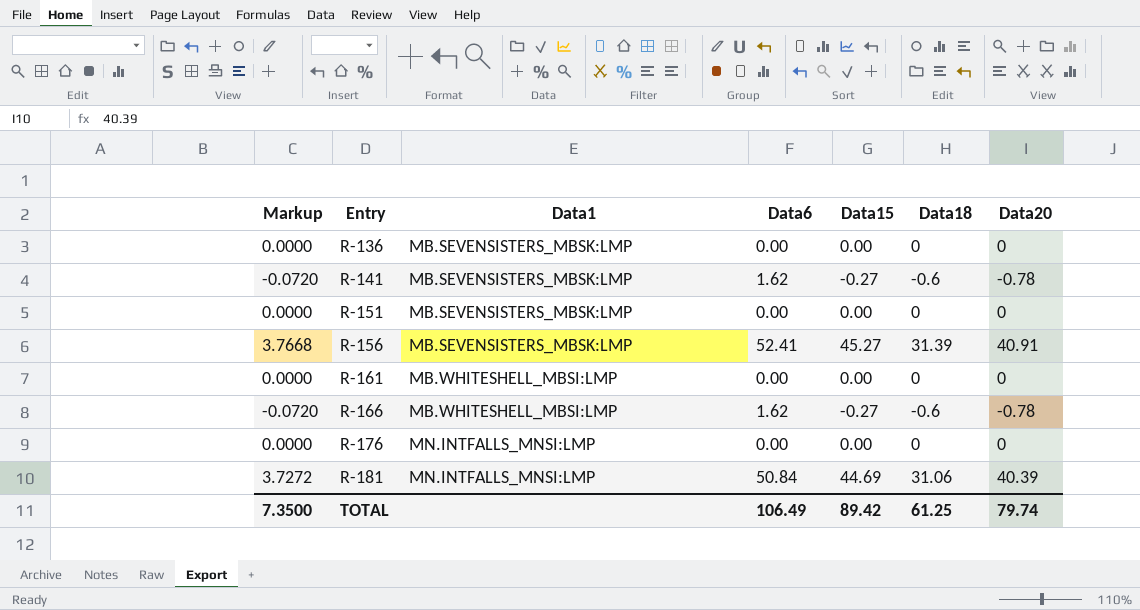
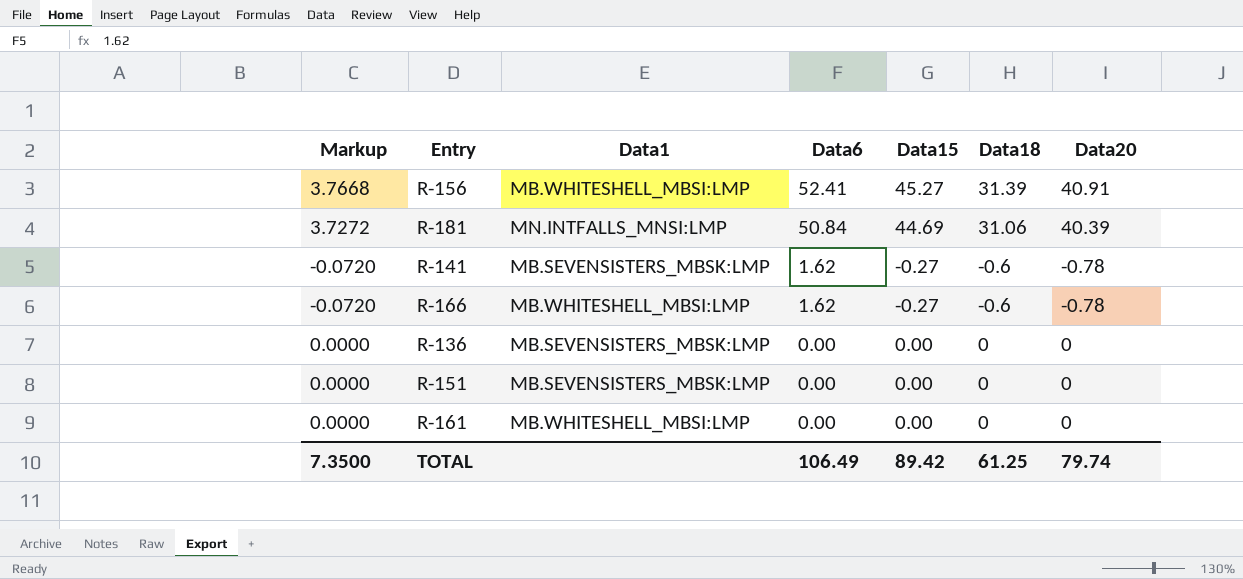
row order: Entry ascending -> Data6 descending
row R-176: 0.0000 | MN.INTFALLS_MNSI:LMP | 0.00 | 0.00 | 0 | 0 -> none
R-156 | Data1: MB.SEVENSISTERS_MBSK:LMP -> MB.WHITESHELL_MBSI:LMP

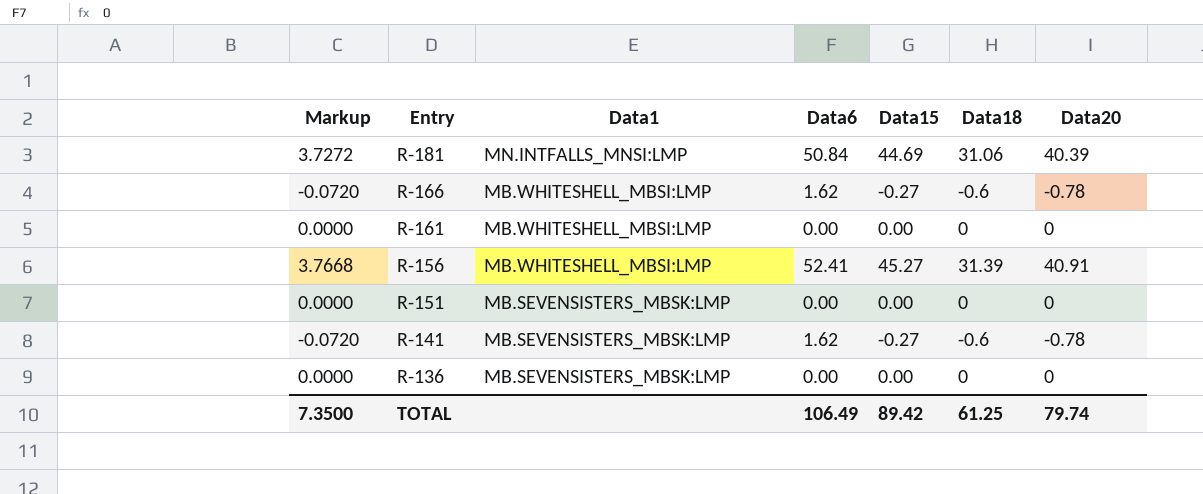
row order: Data6 descending -> Entry descending

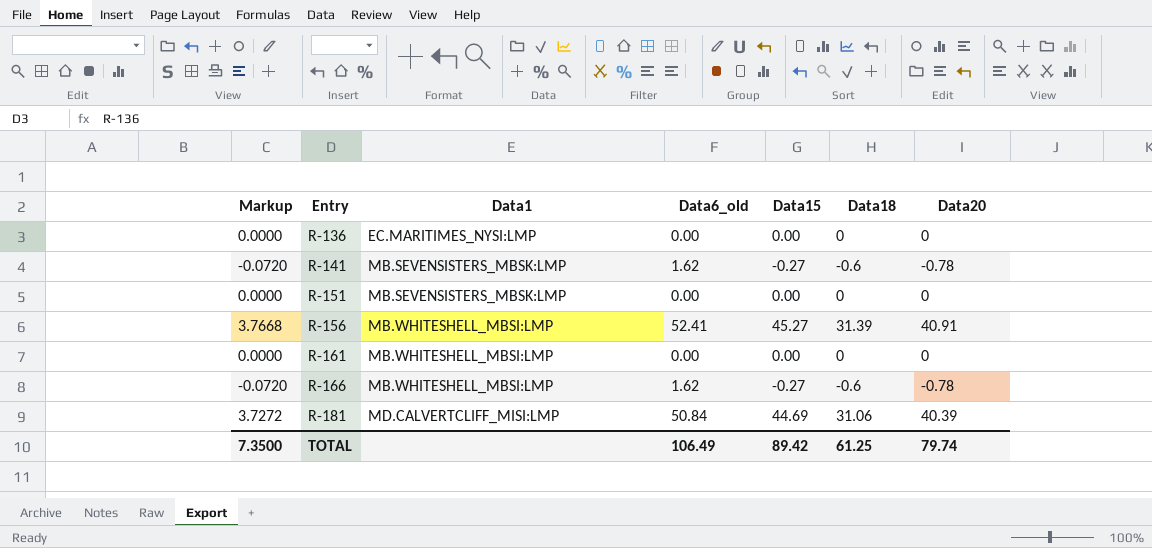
row order: Entry descending -> Entry ascending
column name: Data6 -> Data6_old
R-136 | Data1: MB.SEVENSISTERS_MBSK:LMP -> EC.MARITIMES_NYSI:LMP
R-181 | Data1: MN.INTFALLS_MNSI:LMP -> MD.CALVERTCLIFF_MISI:LMP

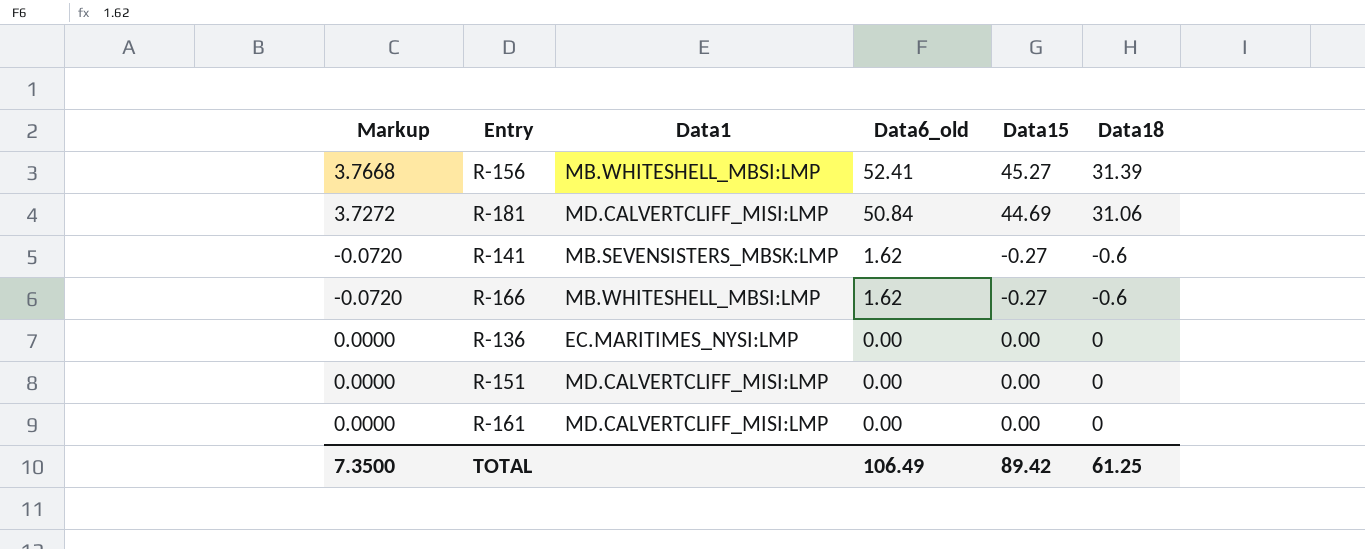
row order: Entry ascending -> Data6_old descending
column Data20 | position: 7 -> none
R-151 | Data1: MB.SEVENSISTERS_MBSK:LMP -> MD.CALVERTCLIFF_MISI:LMP
R-161 | Data1: MB.WHITESHELL_MBSI:LMP -> MD.CALVERTCLIFF_MISI:LMP

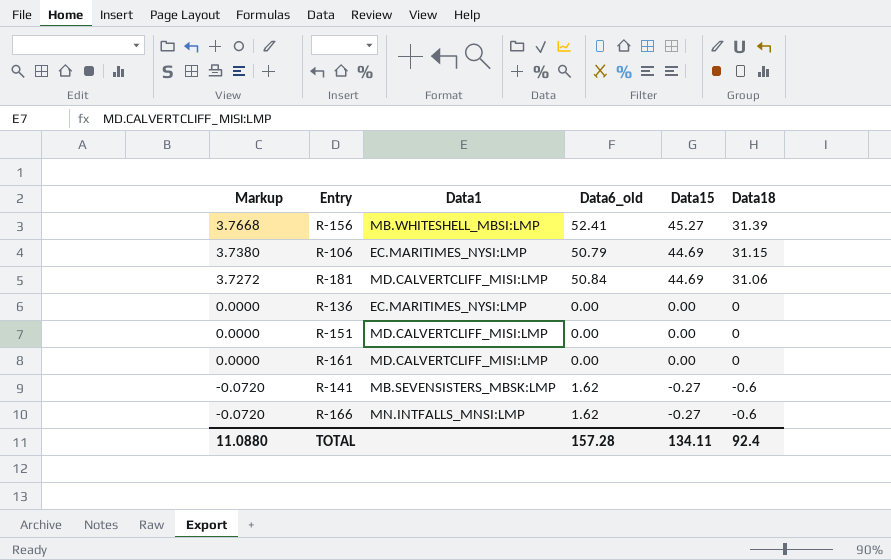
row order: Data6_old descending -> Markup descending
row R-106: none -> 3.7380 | EC.MARITIMES_NYSI:LMP | 50.79 | 44.69 | 31.15
R-166 | Data1: MB.WHITESHELL_MBSI:LMP -> MN.INTFALLS_MNSI:LMP
TOTAL | Markup: 7.3500 -> 11.0880
TOTAL | Data6_old: 106.49 -> 157.28
TOTAL | Data15: 89.42 -> 134.11
TOTAL | Data18: 61.25 -> 92.4

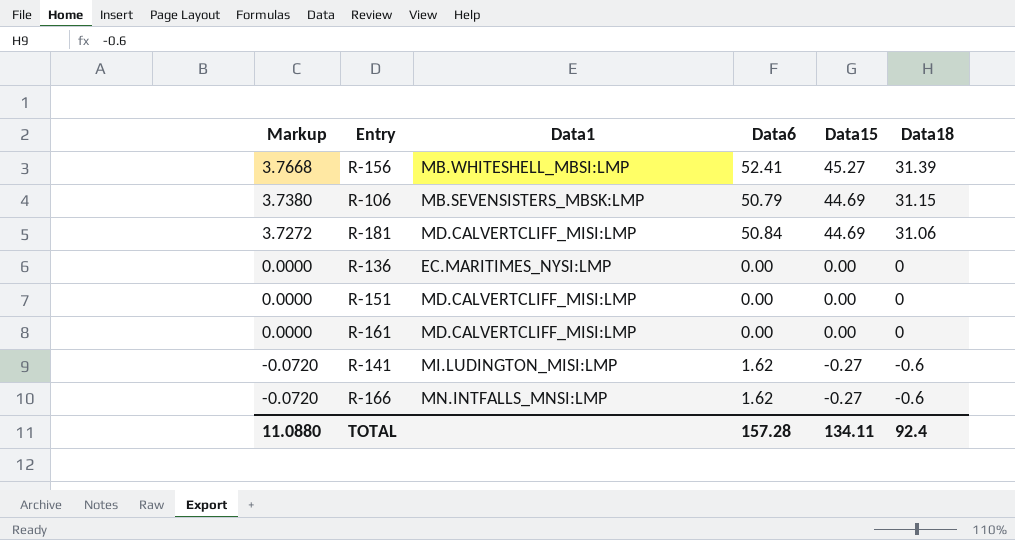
column name: Data6_old -> Data6
R-106 | Data1: EC.MARITIMES_NYSI:LMP -> MB.SEVENSISTERS_MBSK:LMP
R-141 | Data1: MB.SEVENSISTERS_MBSK:LMP -> MI.LUDINGTON_MISI:LMP

